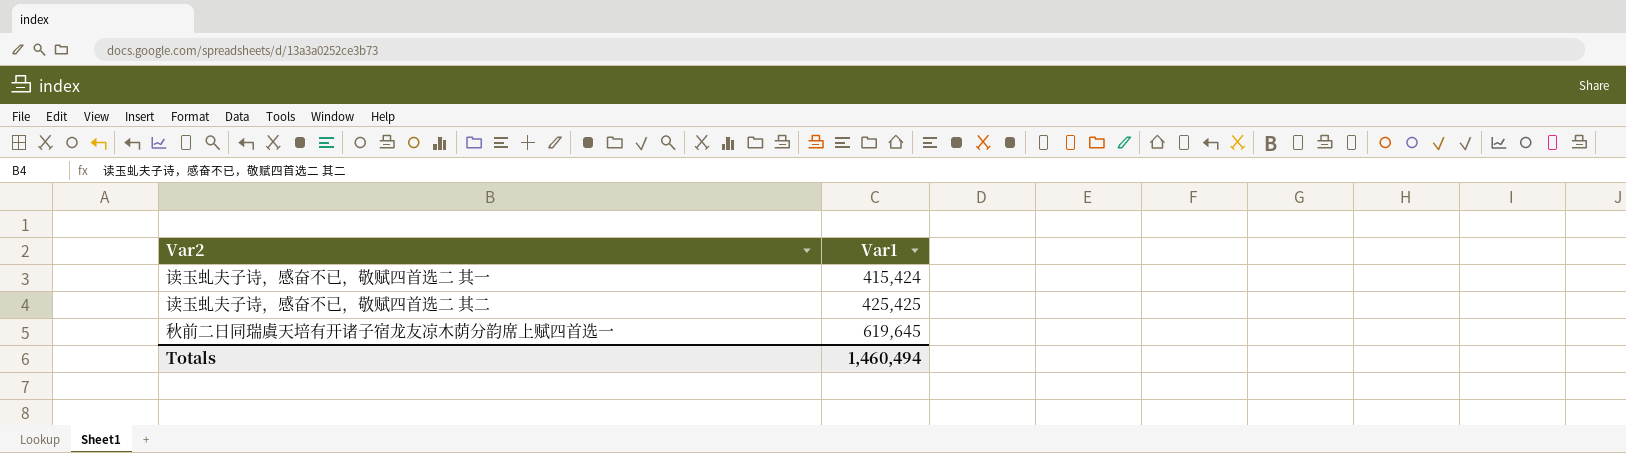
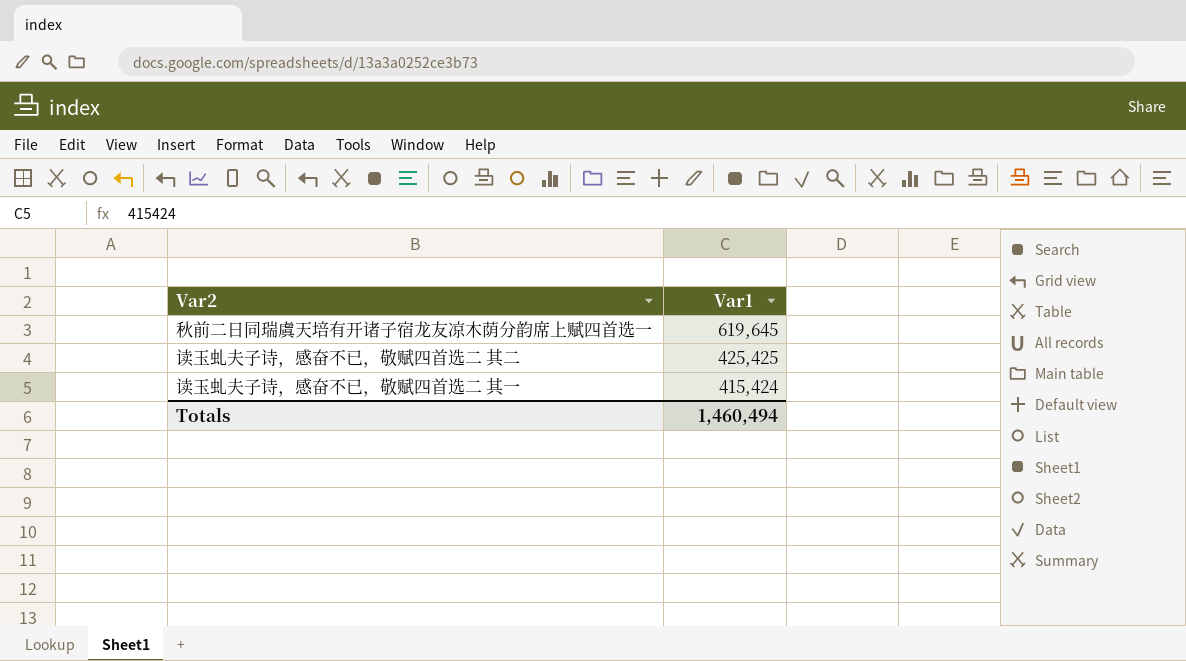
row order: Var1 ascending -> Var1 descending

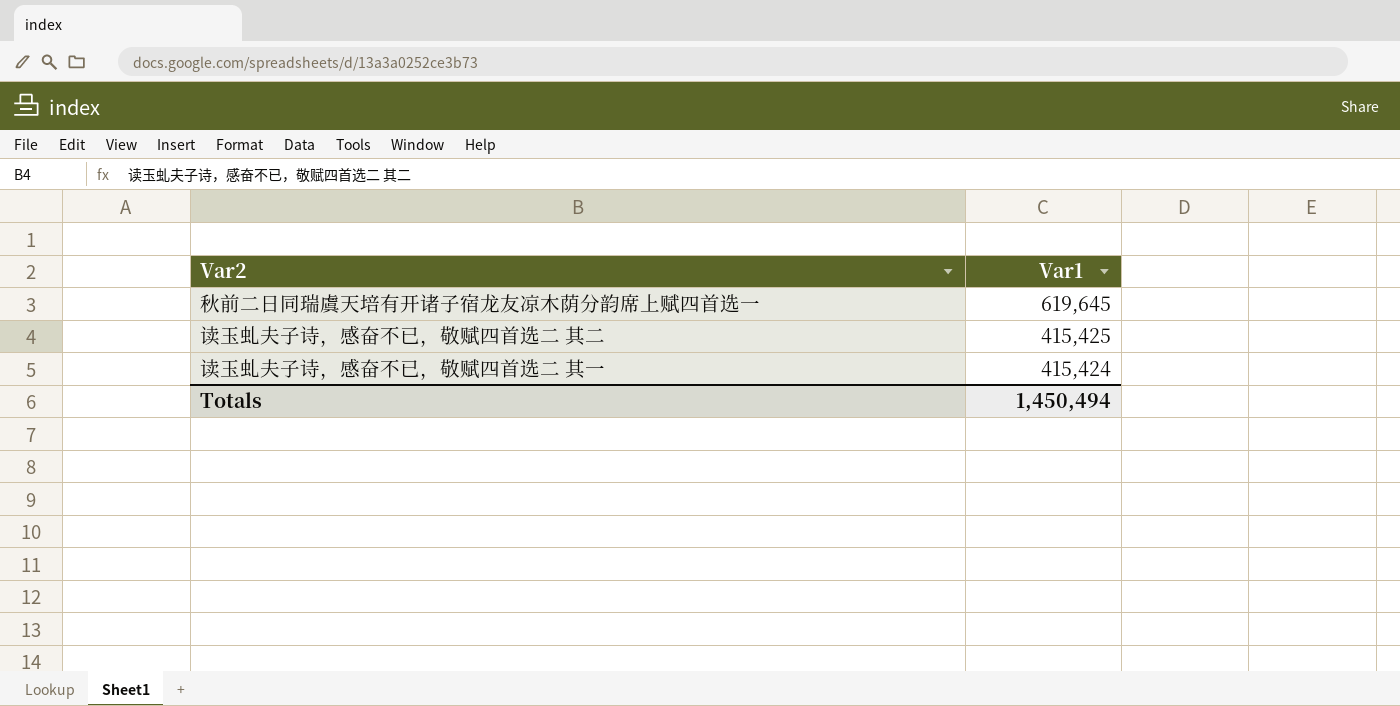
读玉虬夫子诗，感奋不已，敬赋四首选二 其二 | Var1: 425,425 -> 415,425
Totals | Var1: 1,460,494 -> 1,450,494

